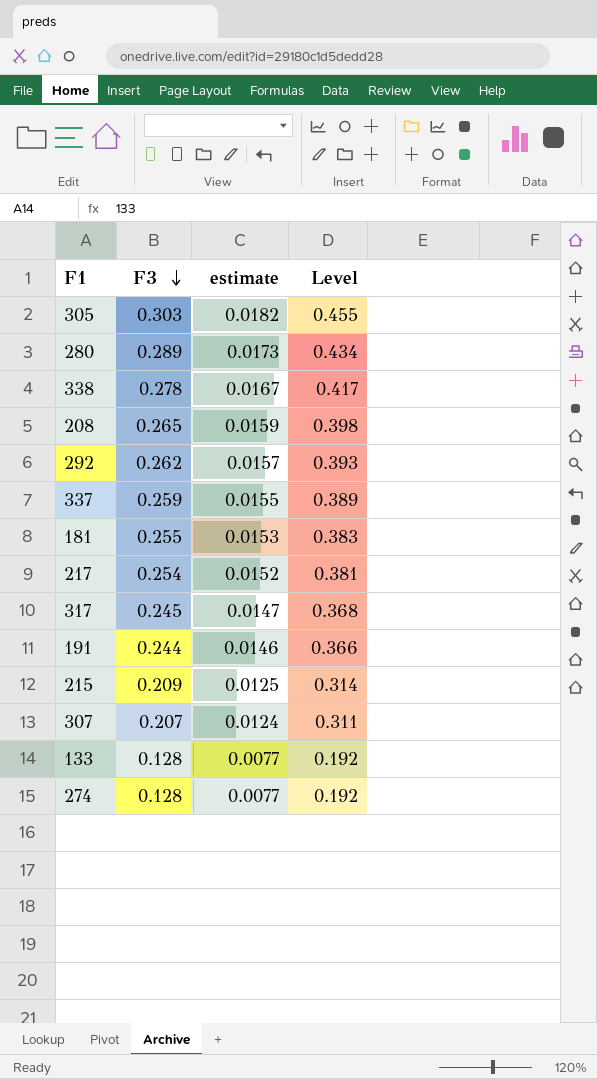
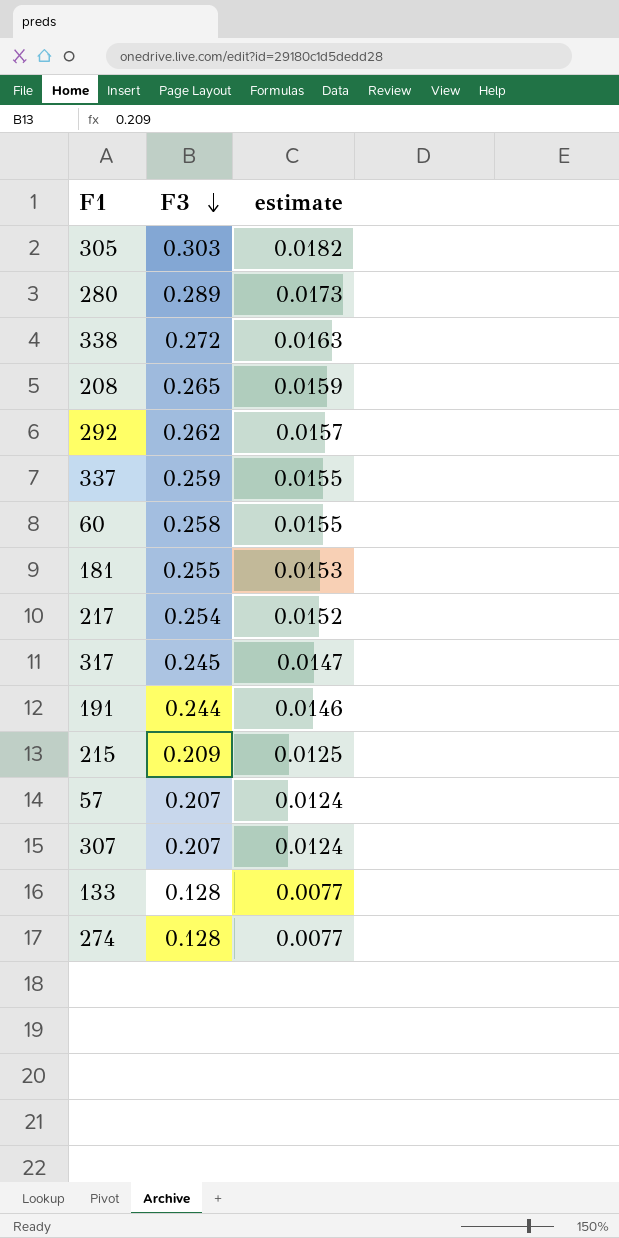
column Level | formula: [F3] * 1.5 -> none
338 | F3: 0.278 -> 0.272
338 | estimate: 0.0167 -> 0.0163
row 60: none -> 0.258 | 0.0155
row 57: none -> 0.207 | 0.0124

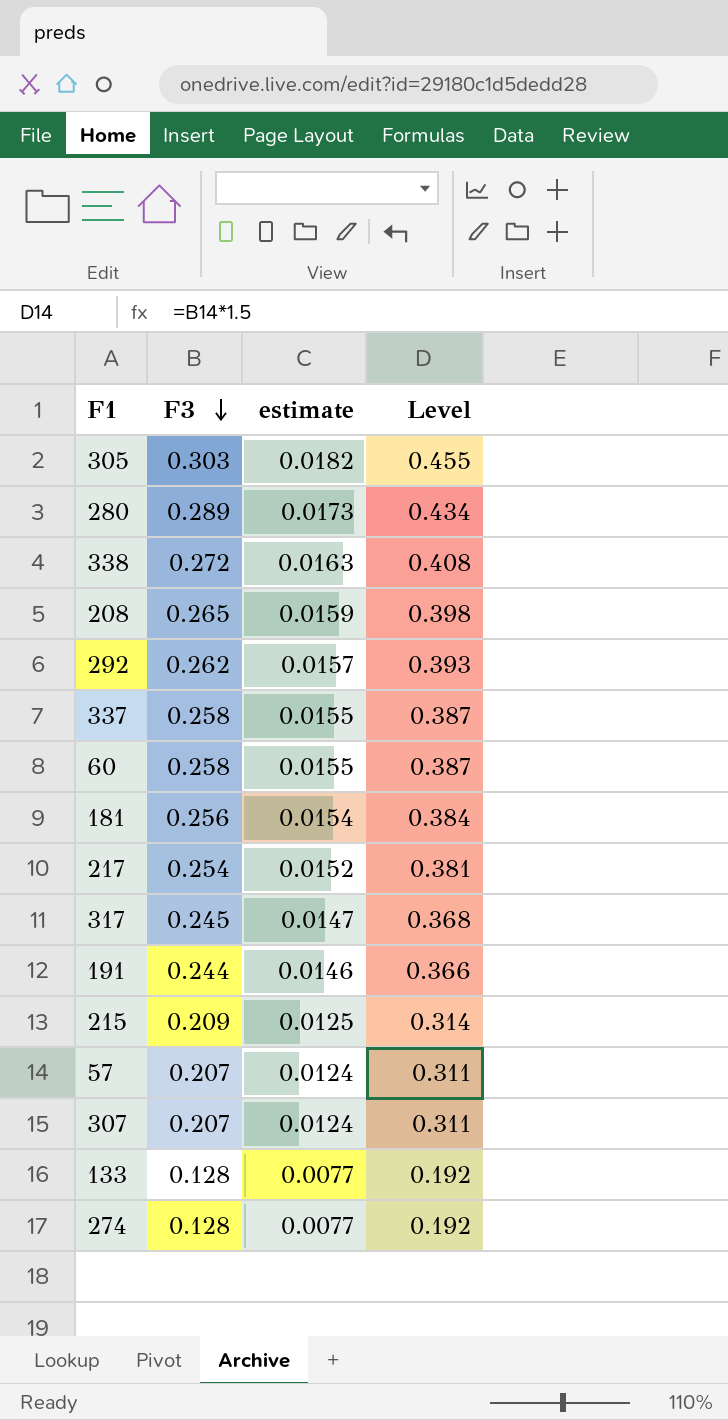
column Level | formula: none -> [F3] * 1.5
337 | F3: 0.259 -> 0.258
181 | F3: 0.255 -> 0.256
181 | estimate: 0.0153 -> 0.0154

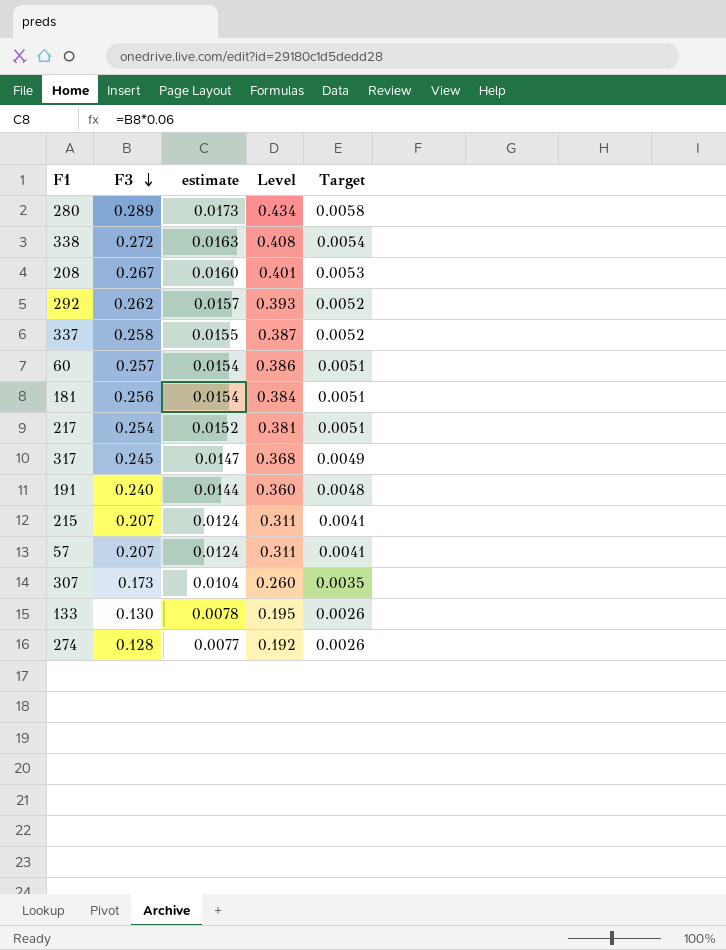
column Target | formula: none -> [F3] * 0.02
row 305: 0.303 | 0.0182 | 0.455 -> none
208 | F3: 0.265 -> 0.267
208 | estimate: 0.0159 -> 0.0160
208 | Level: 0.398 -> 0.401
60 | F3: 0.258 -> 0.257
60 | estimate: 0.0155 -> 0.0154
60 | Level: 0.387 -> 0.386
191 | F3: 0.244 -> 0.240
191 | estimate: 0.0146 -> 0.0144
191 | Level: 0.366 -> 0.360
215 | F3: 0.209 -> 0.207
215 | estimate: 0.0125 -> 0.0124
215 | Level: 0.314 -> 0.311
307 | F3: 0.207 -> 0.173
307 | estimate: 0.0124 -> 0.0104
307 | Level: 0.311 -> 0.260
133 | F3: 0.128 -> 0.130
133 | estimate: 0.0077 -> 0.0078
133 | Level: 0.192 -> 0.195

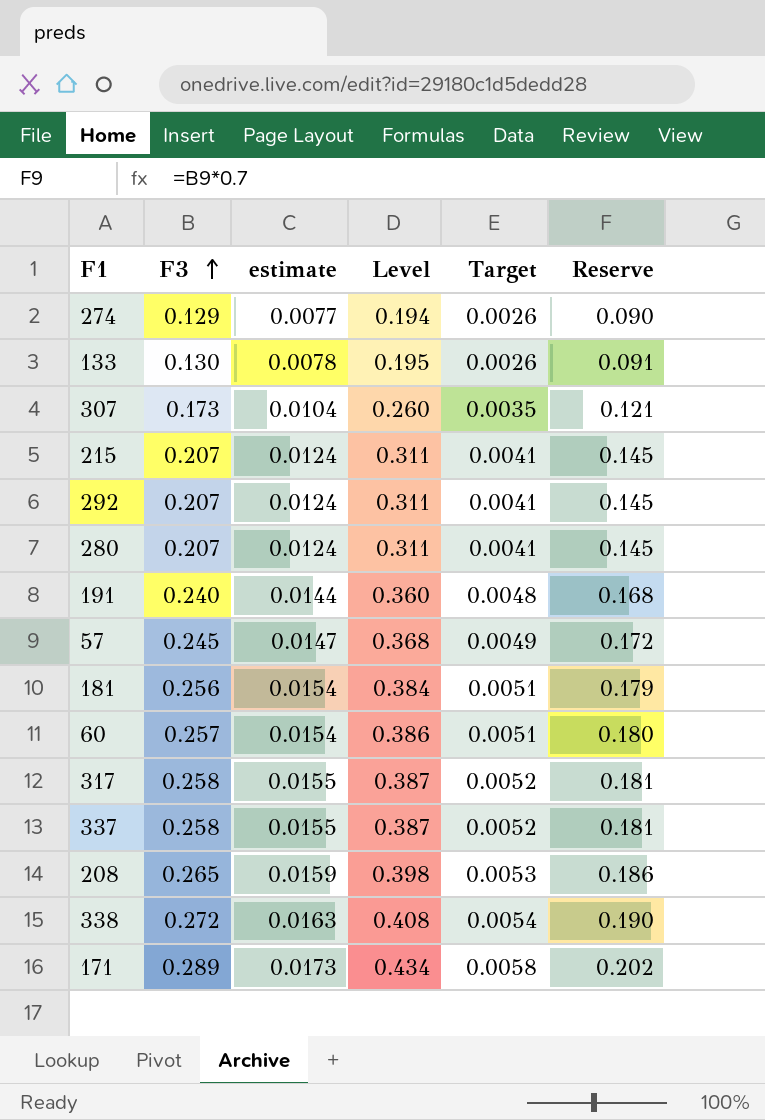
row order: F3 descending -> F3 ascending
column Reserve | formula: none -> [F3] * 0.7
row 217: 0.254 | 0.0152 | 0.381 | 0.0051 -> none
274 | F3: 0.128 -> 0.129
274 | Level: 0.192 -> 0.194
292 | F3: 0.262 -> 0.207
292 | estimate: 0.0157 -> 0.0124
292 | Level: 0.393 -> 0.311
292 | Target: 0.0052 -> 0.0041
280 | F3: 0.289 -> 0.207
280 | estimate: 0.0173 -> 0.0124
280 | Level: 0.434 -> 0.311
280 | Target: 0.0058 -> 0.0041
57 | F3: 0.207 -> 0.245
57 | estimate: 0.0124 -> 0.0147
57 | Level: 0.311 -> 0.368
57 | Target: 0.0041 -> 0.0049
317 | F3: 0.245 -> 0.258
317 | estimate: 0.0147 -> 0.0155
317 | Level: 0.368 -> 0.387
317 | Target: 0.0049 -> 0.0052
208 | F3: 0.267 -> 0.265
208 | estimate: 0.0160 -> 0.0159
208 | Level: 0.401 -> 0.398
row 171: none -> 0.289 | 0.0173 | 0.434 | 0.0058 | 0.202

